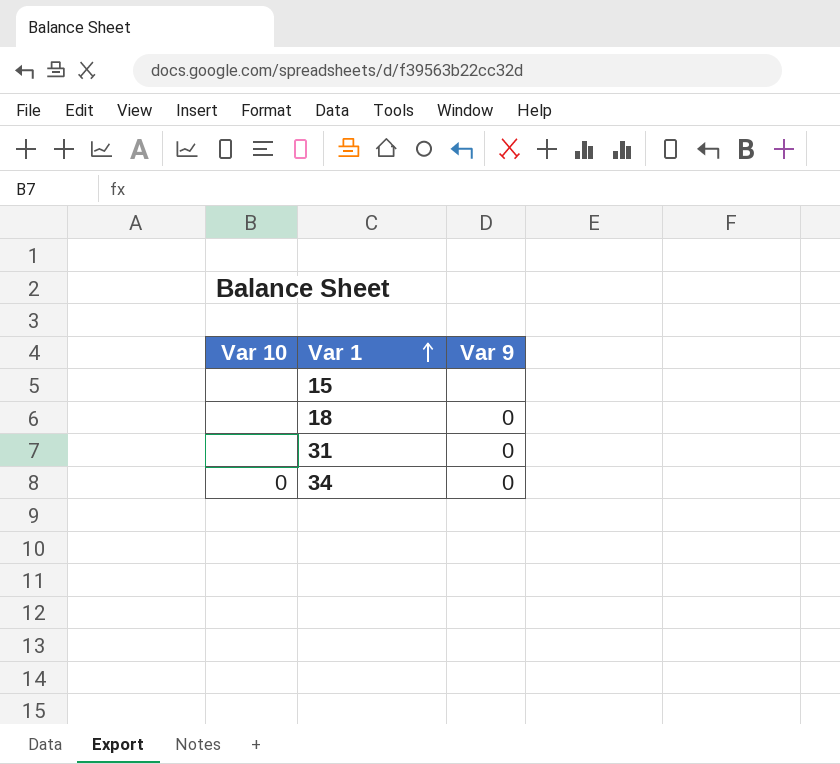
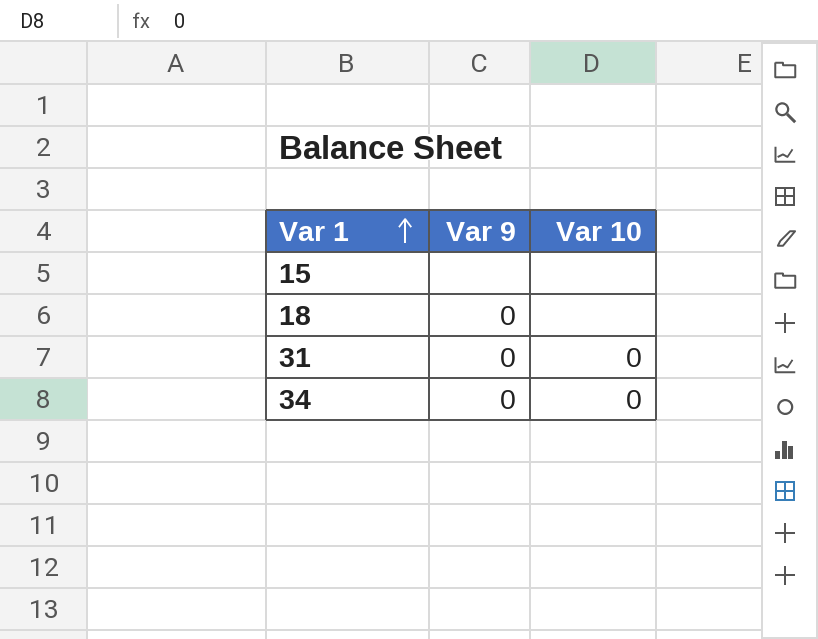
column Var 10 | position: 1 -> 3
31 | Var 10: none -> 0

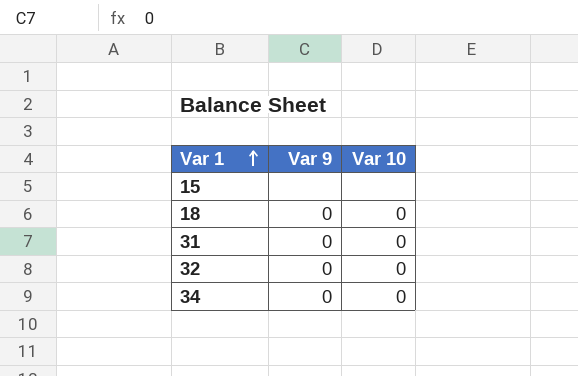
18 | Var 10: none -> 0
row 32: none -> 0 | 0

